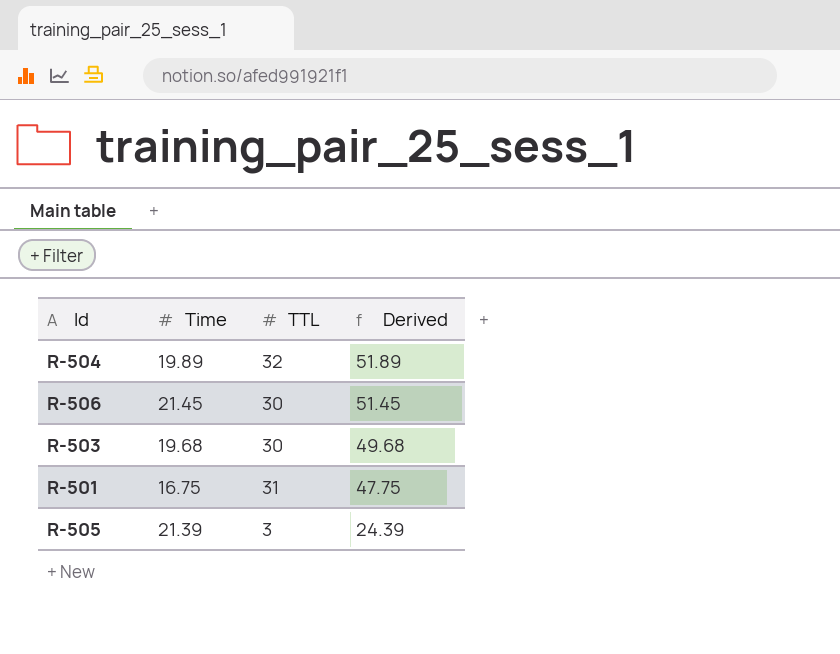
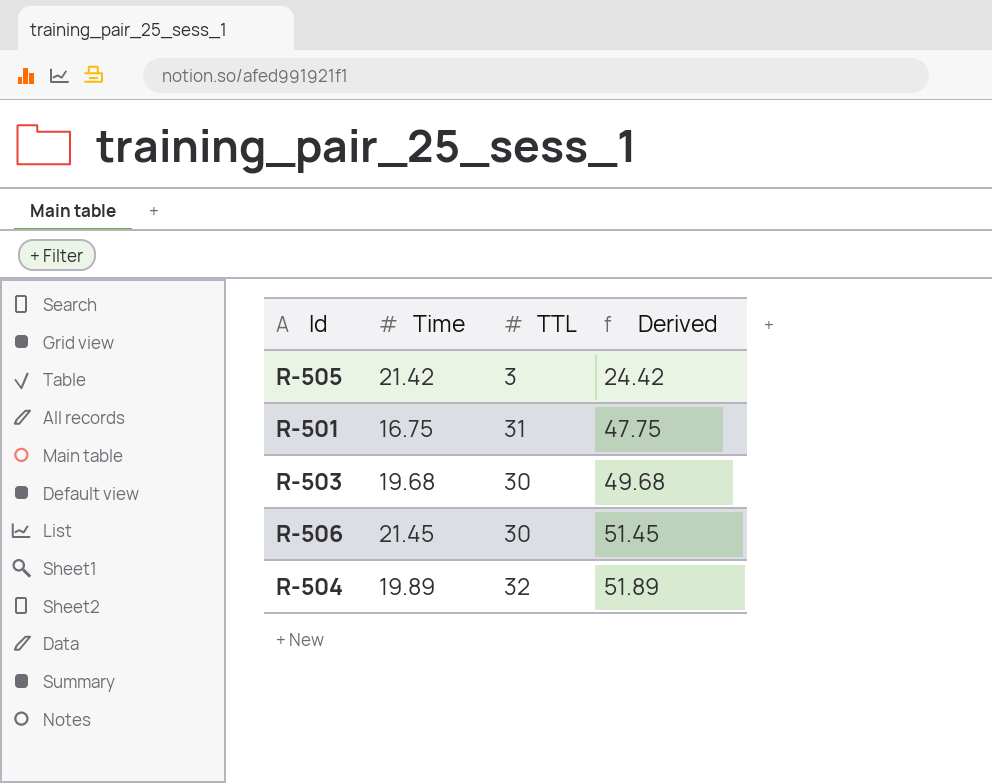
row order: Derived descending -> Derived ascending
R-505 | Time: 21.39 -> 21.42
R-505 | Derived: 24.39 -> 24.42

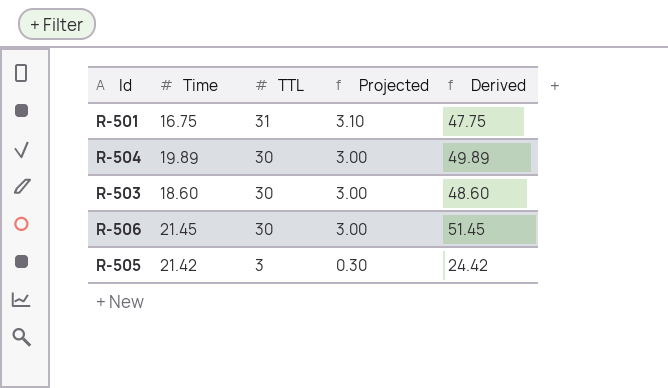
row order: Derived ascending -> TTL descending
column Projected | formula: none -> [TTL] * 0.1
R-504 | TTL: 32 -> 30
R-504 | Derived: 51.89 -> 49.89
R-503 | Time: 19.68 -> 18.60
R-503 | Derived: 49.68 -> 48.60

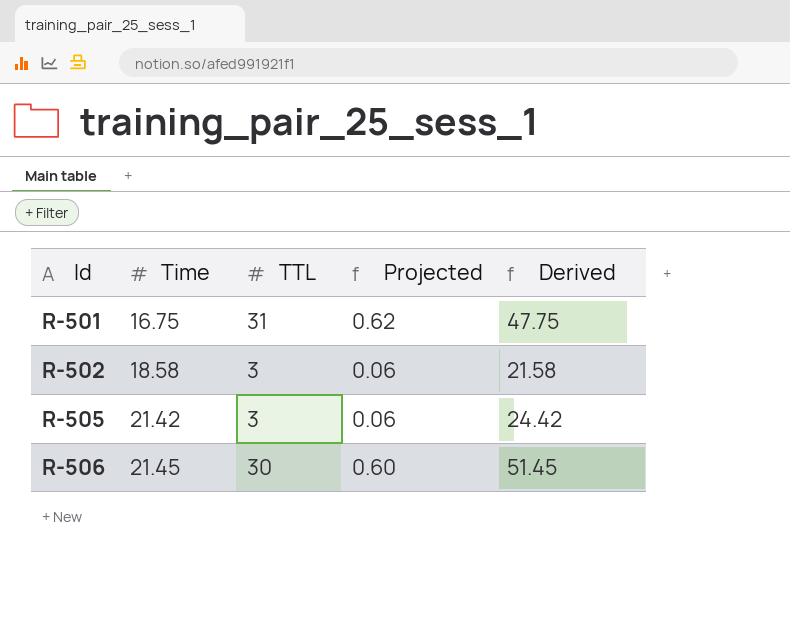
row order: TTL descending -> Id ascending
column Projected | formula: [TTL] * 0.1 -> [TTL] * 0.02
row R-504: 19.89 | 30 | 3.00 | 49.89 -> none
row R-503: 18.60 | 30 | 3.00 | 48.60 -> none
row R-502: none -> 18.58 | 3 | 0.06 | 21.58

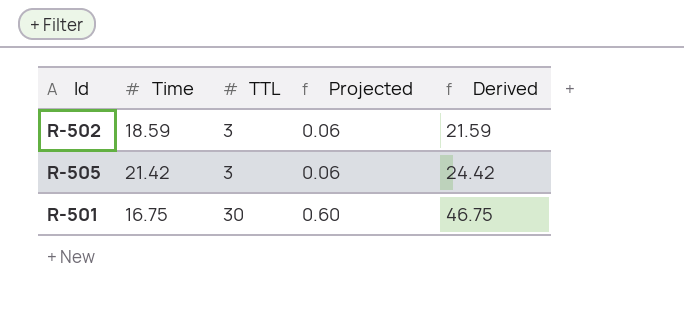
row order: Id ascending -> TTL ascending
row R-506: 21.45 | 30 | 0.60 | 51.45 -> none
R-502 | Time: 18.58 -> 18.59
R-502 | Derived: 21.58 -> 21.59
R-501 | TTL: 31 -> 30
R-501 | Projected: 0.62 -> 0.60
R-501 | Derived: 47.75 -> 46.75

